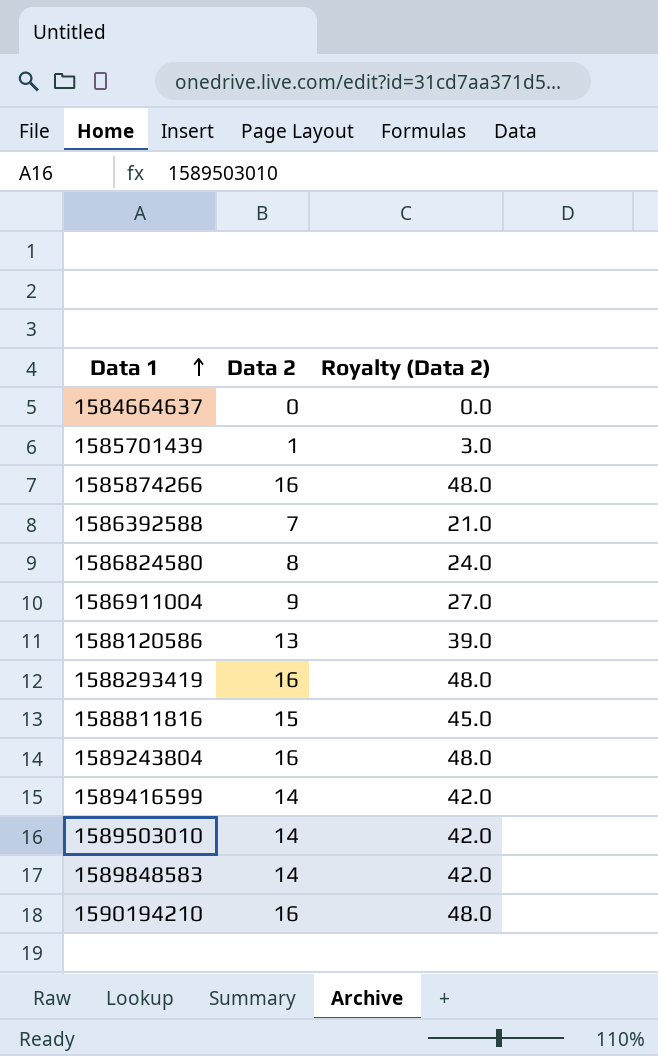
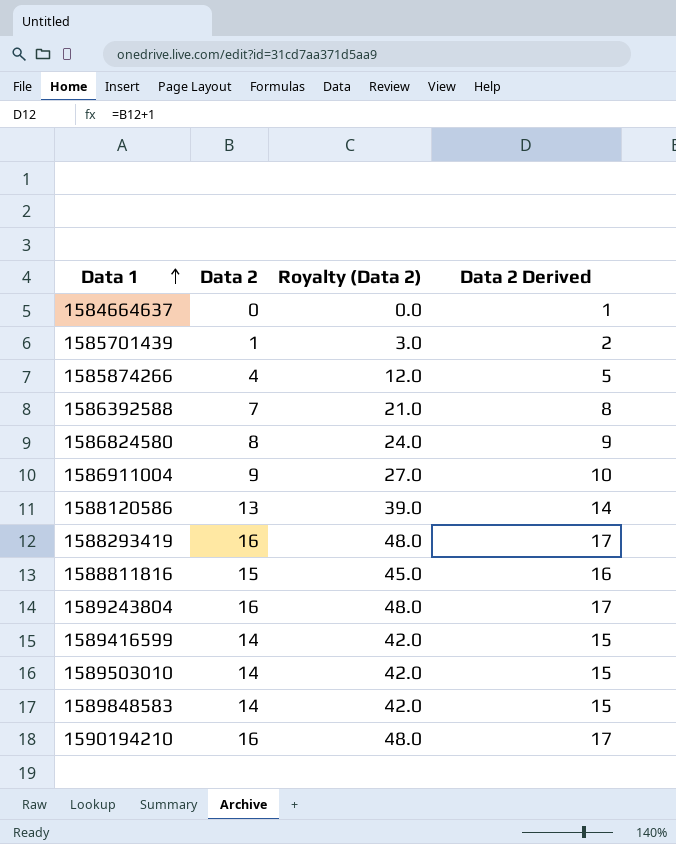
column Data 2 Derived | formula: none -> [Data 2] + 1
1585874266 | Data 2: 16 -> 4
1585874266 | Royalty (Data 2): 48.0 -> 12.0

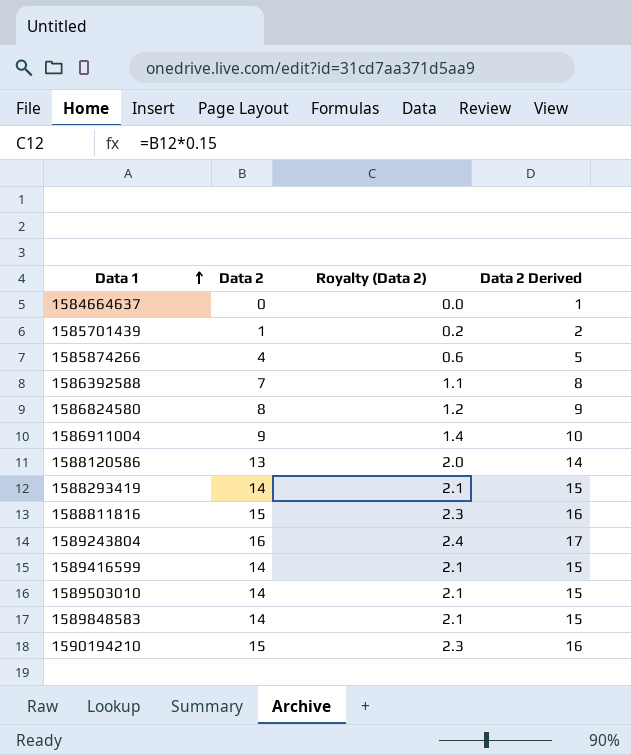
column Royalty (Data 2) | formula: [Data 2] * 3 -> [Data 2] * 0.15
1588293419 | Data 2: 16 -> 14
1588293419 | Data 2 Derived: 17 -> 15
1590194210 | Data 2: 16 -> 15
1590194210 | Data 2 Derived: 17 -> 16

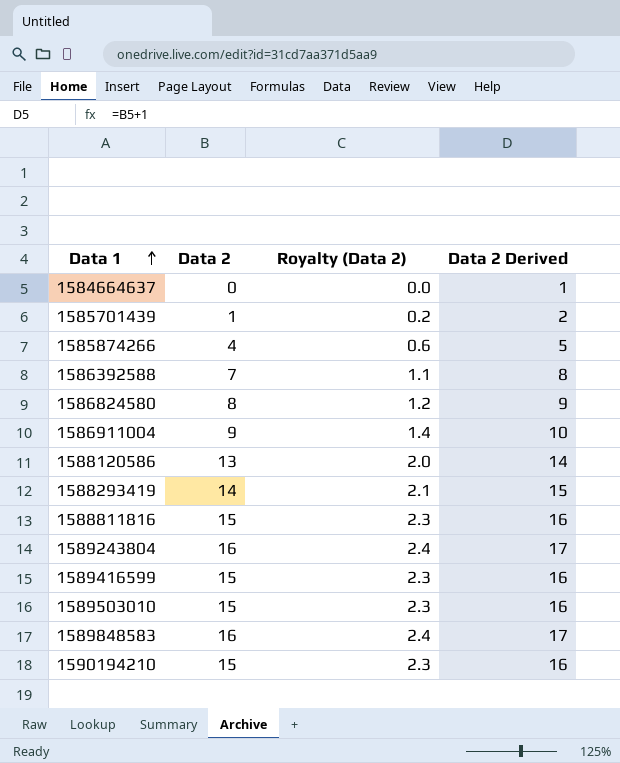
1589416599 | Data 2: 14 -> 15
1589416599 | Royalty (Data 2): 2.1 -> 2.3
1589416599 | Data 2 Derived: 15 -> 16
1589503010 | Data 2: 14 -> 15
1589503010 | Royalty (Data 2): 2.1 -> 2.3
1589503010 | Data 2 Derived: 15 -> 16
1589848583 | Data 2: 14 -> 16
1589848583 | Royalty (Data 2): 2.1 -> 2.4
1589848583 | Data 2 Derived: 15 -> 17

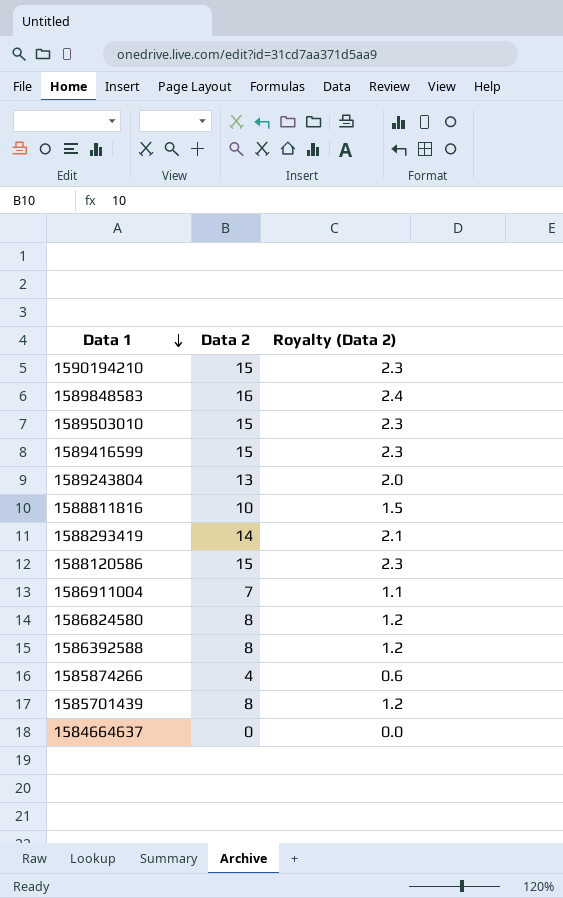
row order: Data 1 ascending -> Data 1 descending
column Data 2 Derived | formula: [Data 2] + 1 -> none
1589243804 | Data 2: 16 -> 13
1589243804 | Royalty (Data 2): 2.4 -> 2.0
1588811816 | Data 2: 15 -> 10
1588811816 | Royalty (Data 2): 2.3 -> 1.5
1588120586 | Data 2: 13 -> 15
1588120586 | Royalty (Data 2): 2.0 -> 2.3
1586911004 | Data 2: 9 -> 7
1586911004 | Royalty (Data 2): 1.4 -> 1.1
1586392588 | Data 2: 7 -> 8
1586392588 | Royalty (Data 2): 1.1 -> 1.2
1585701439 | Data 2: 1 -> 8
1585701439 | Royalty (Data 2): 0.2 -> 1.2

